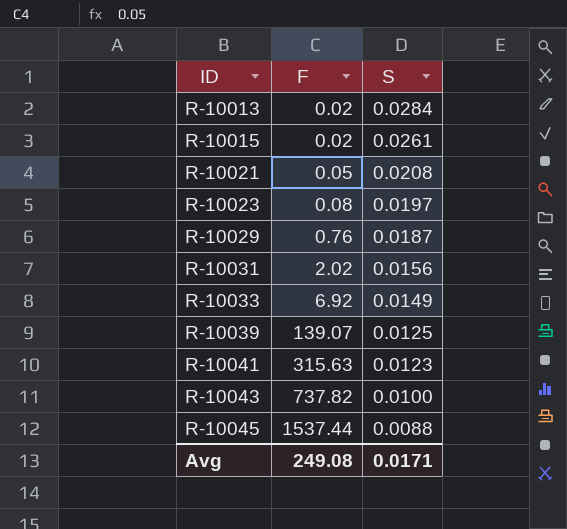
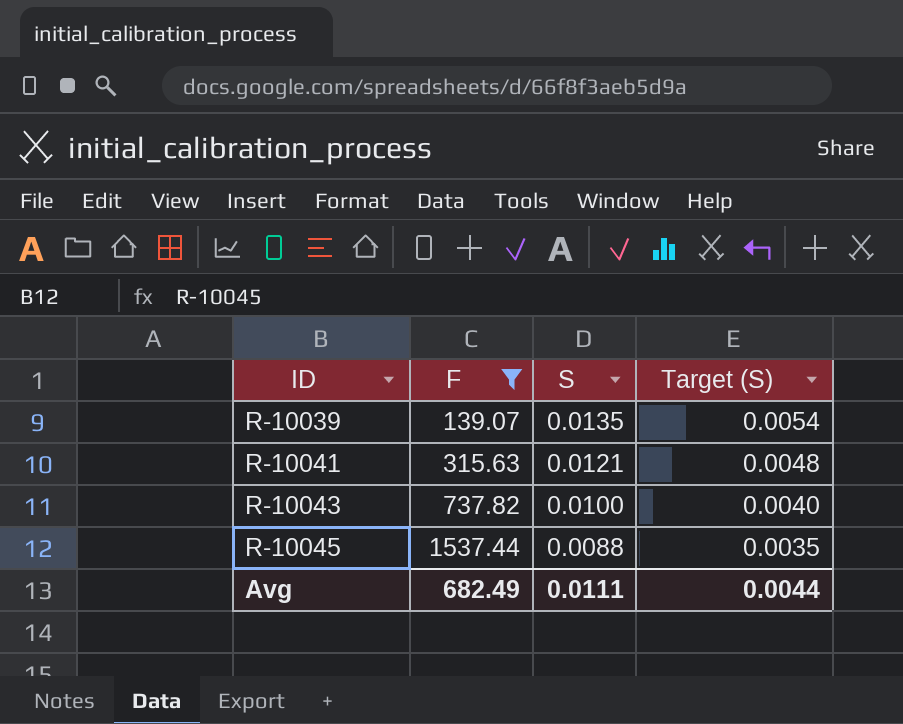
filter: none -> F >= 139.07
column Target (S) | formula: none -> [S] * 0.4
R-10039 | S: 0.0125 -> 0.0135
R-10041 | S: 0.0123 -> 0.0121
Avg | F: 249.08 -> 682.49
Avg | S: 0.0171 -> 0.0111

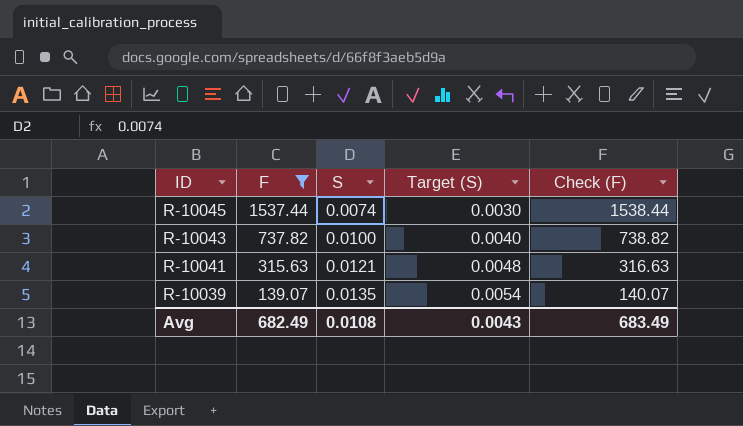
row order: ID ascending -> ID descending
column Check (F) | formula: none -> [F] + 1
R-10045 | S: 0.0088 -> 0.0074
R-10045 | Target (S): 0.0035 -> 0.0030
Avg | S: 0.0111 -> 0.0108
Avg | Target (S): 0.0044 -> 0.0043

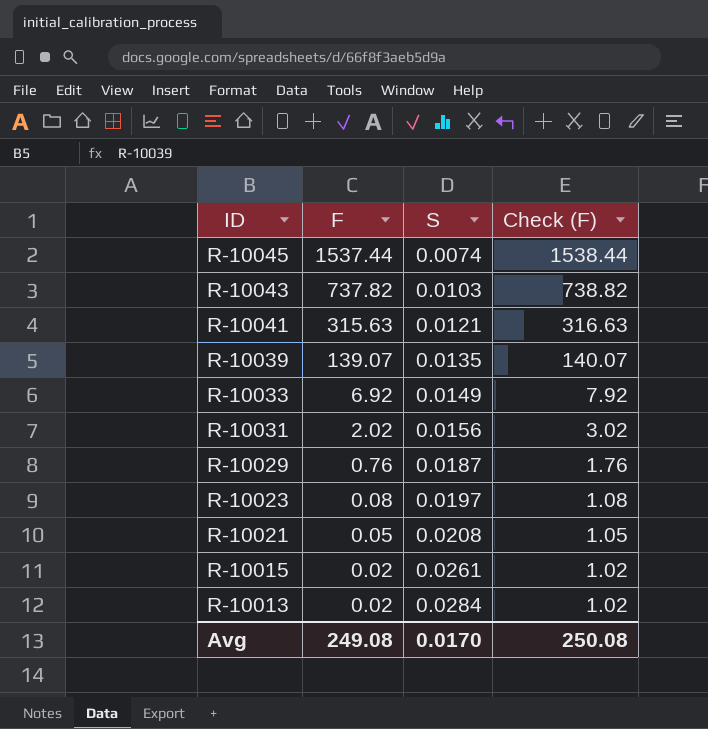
filter: F >= 139.07 -> none
column Target (S) | formula: [S] * 0.4 -> none
R-10043 | S: 0.0100 -> 0.0103
Avg | F: 682.49 -> 249.08
Avg | S: 0.0108 -> 0.0170
Avg | Check (F): 683.49 -> 250.08

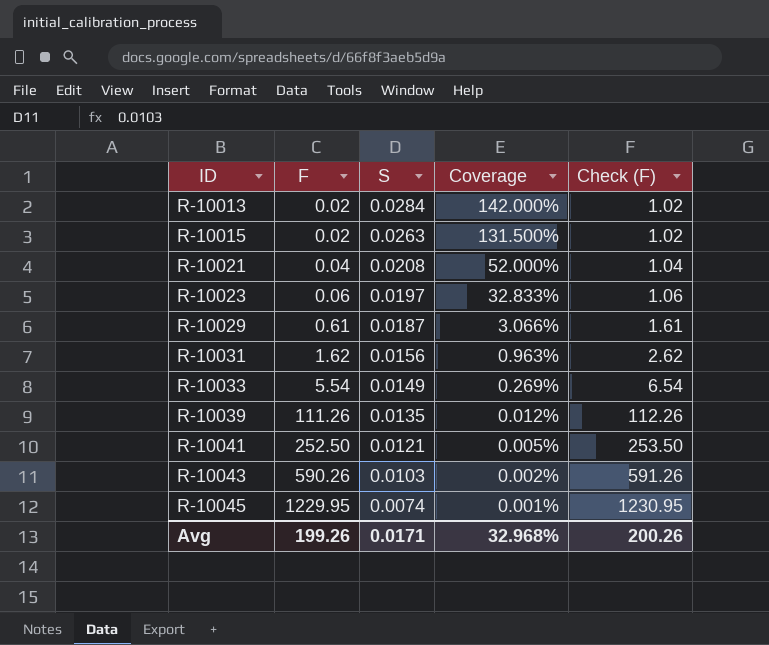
row order: ID descending -> ID ascending
column Coverage | formula: none -> [S] / [F]
R-10015 | S: 0.0261 -> 0.0263
R-10021 | F: 0.05 -> 0.04
R-10021 | Check (F): 1.05 -> 1.04
R-10023 | F: 0.08 -> 0.06
R-10023 | Check (F): 1.08 -> 1.06
R-10029 | F: 0.76 -> 0.61
R-10029 | Check (F): 1.76 -> 1.61
R-10031 | F: 2.02 -> 1.62
R-10031 | Check (F): 3.02 -> 2.62
R-10033 | F: 6.92 -> 5.54
R-10033 | Check (F): 7.92 -> 6.54
R-10039 | F: 139.07 -> 111.26
R-10039 | Check (F): 140.07 -> 112.26
R-10041 | F: 315.63 -> 252.50
R-10041 | Check (F): 316.63 -> 253.50
R-10043 | F: 737.82 -> 590.26
R-10043 | Check (F): 738.82 -> 591.26
R-10045 | F: 1537.44 -> 1229.95
R-10045 | Check (F): 1538.44 -> 1230.95
Avg | F: 249.08 -> 199.26
Avg | S: 0.0170 -> 0.0171
Avg | Check (F): 250.08 -> 200.26

